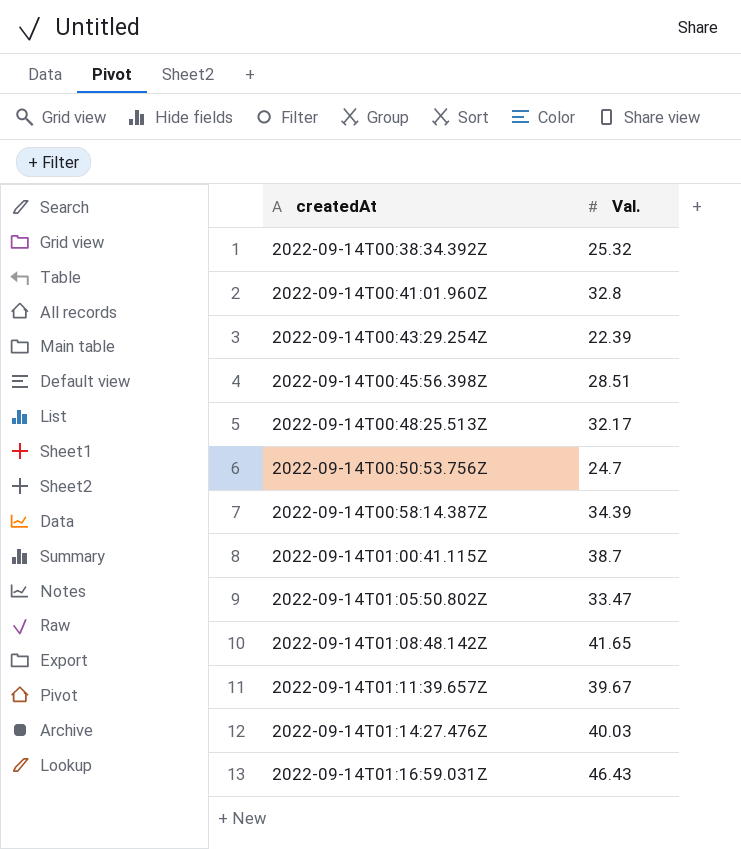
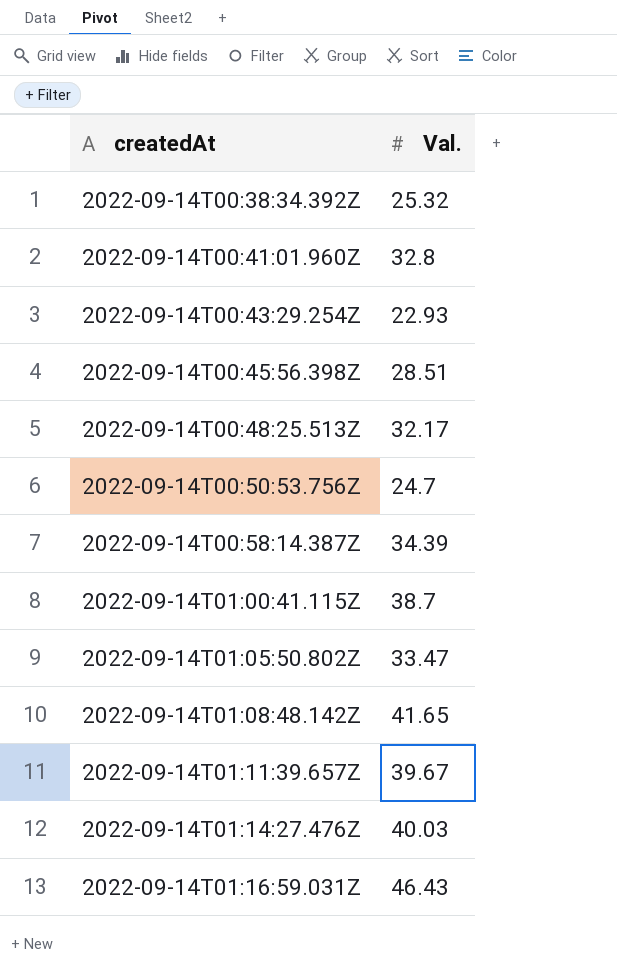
2022-09-14T00:43:29.254Z | Val.: 22.39 -> 22.93

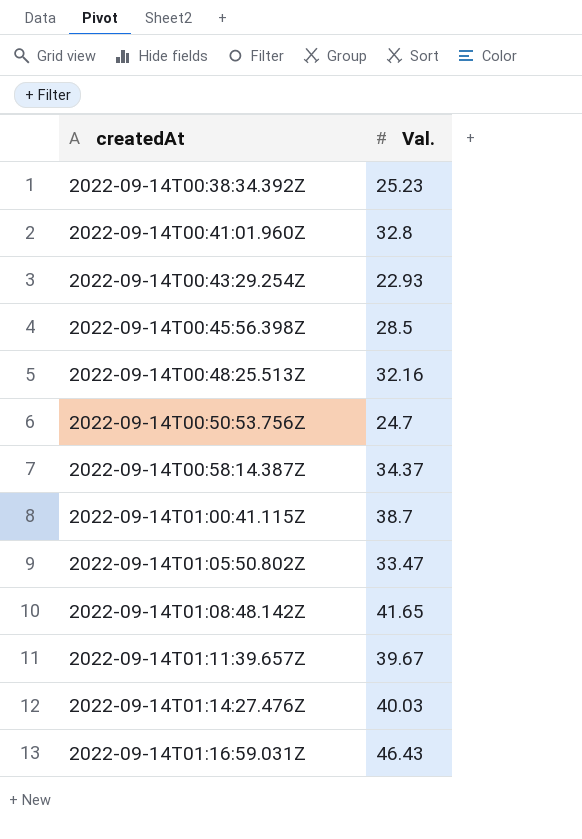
2022-09-14T00:38:34.392Z | Val.: 25.32 -> 25.23
2022-09-14T00:45:56.398Z | Val.: 28.51 -> 28.5
2022-09-14T00:48:25.513Z | Val.: 32.17 -> 32.16
2022-09-14T00:58:14.387Z | Val.: 34.39 -> 34.37

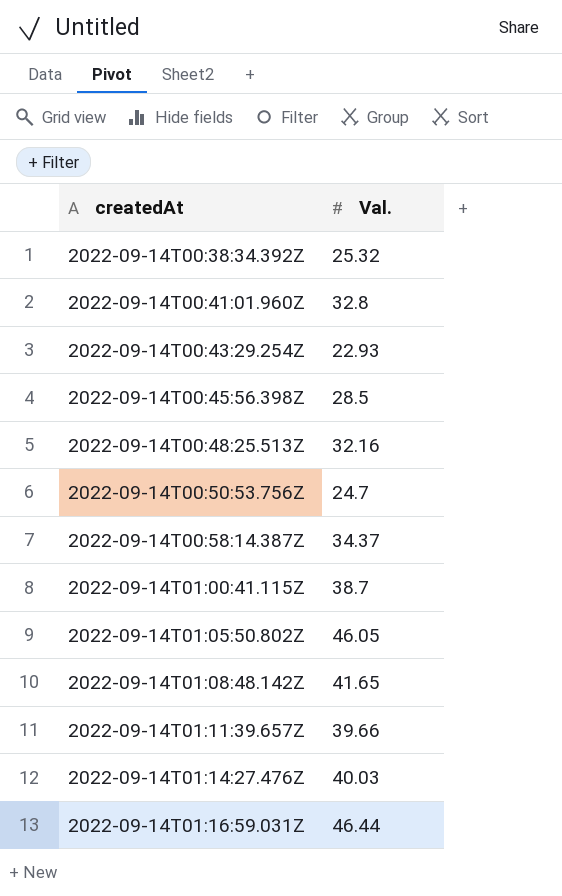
2022-09-14T00:38:34.392Z | Val.: 25.23 -> 25.32
2022-09-14T01:05:50.802Z | Val.: 33.47 -> 46.05
2022-09-14T01:11:39.657Z | Val.: 39.67 -> 39.66
2022-09-14T01:16:59.031Z | Val.: 46.43 -> 46.44

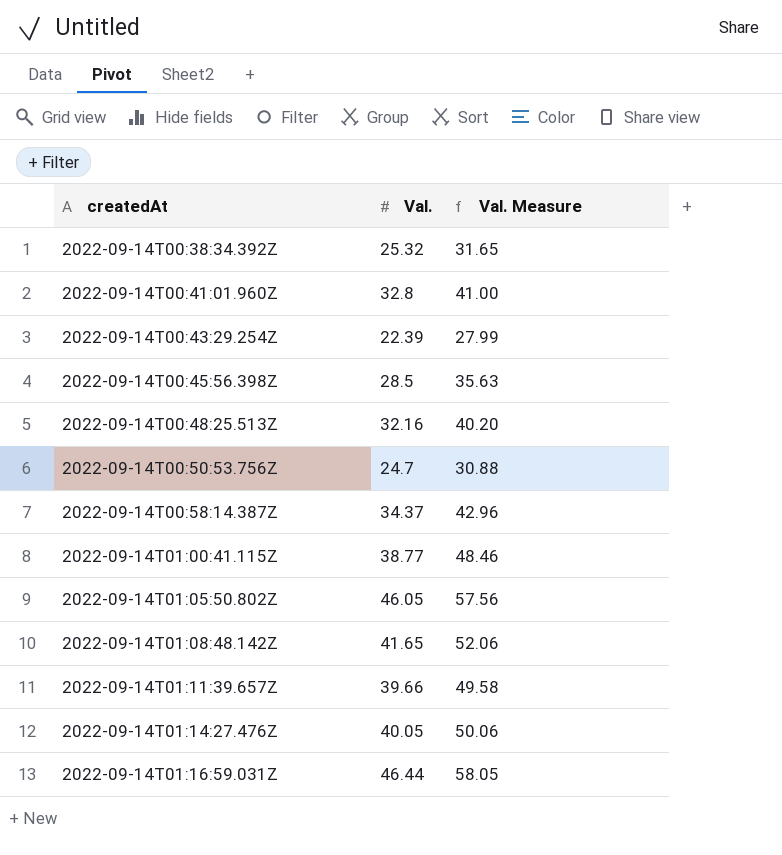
column Val. Measure | formula: none -> [Val.] * 1.25
2022-09-14T00:43:29.254Z | Val.: 22.93 -> 22.39
2022-09-14T01:00:41.115Z | Val.: 38.7 -> 38.77
2022-09-14T01:14:27.476Z | Val.: 40.03 -> 40.05

